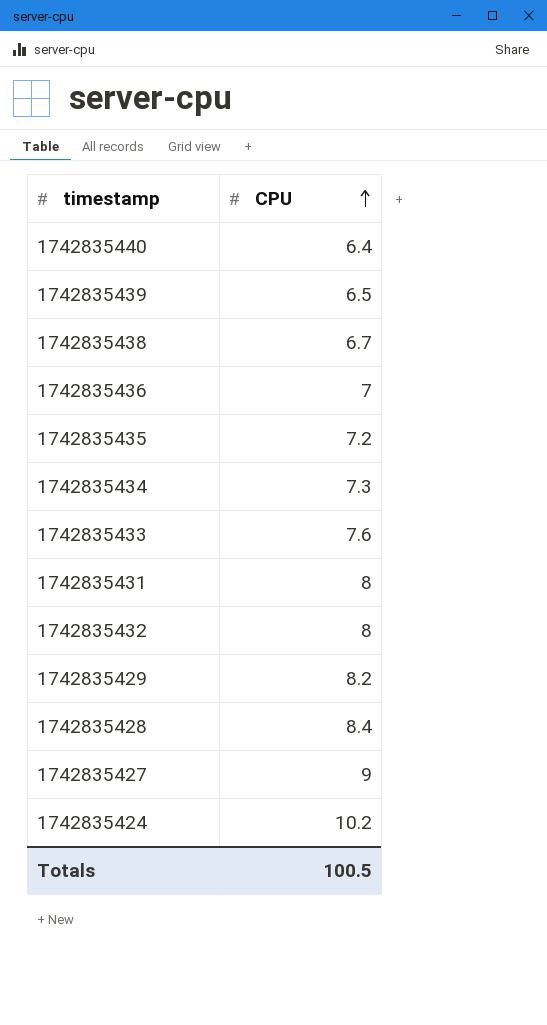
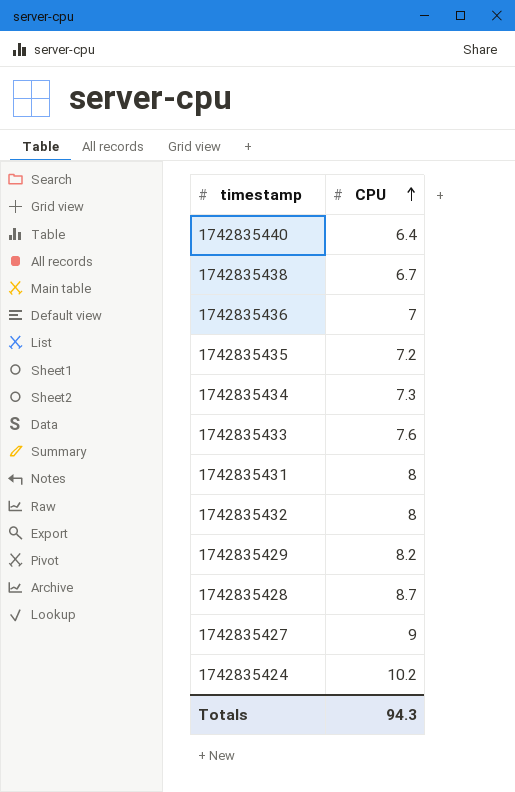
row 1742835439: 6.5 -> none
1742835428 | CPU: 8.4 -> 8.7
Totals | CPU: 100.5 -> 94.3

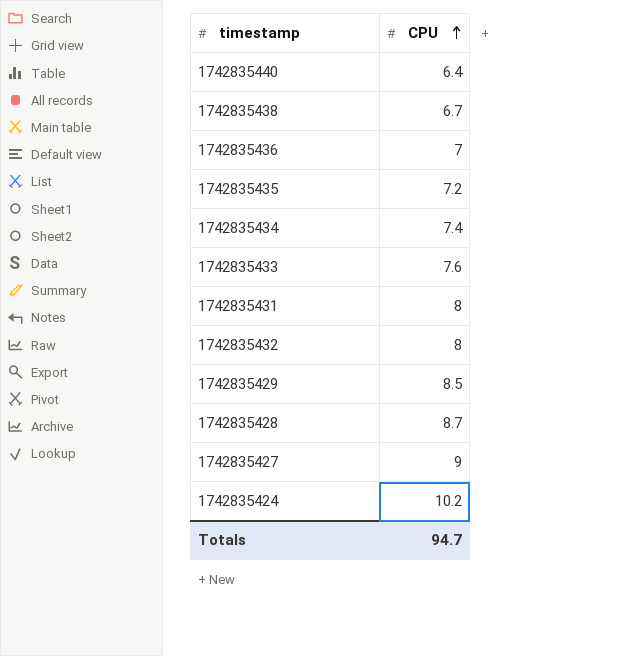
1742835434 | CPU: 7.3 -> 7.4
1742835429 | CPU: 8.2 -> 8.5
Totals | CPU: 94.3 -> 94.7

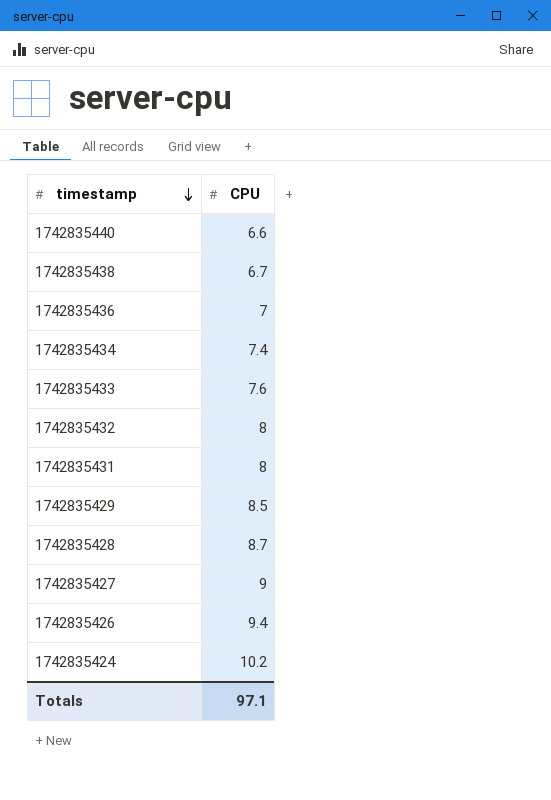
row order: CPU ascending -> timestamp descending
row 1742835435: 7.2 -> none
1742835440 | CPU: 6.4 -> 6.6
row 1742835426: none -> 9.4
Totals | CPU: 94.7 -> 97.1

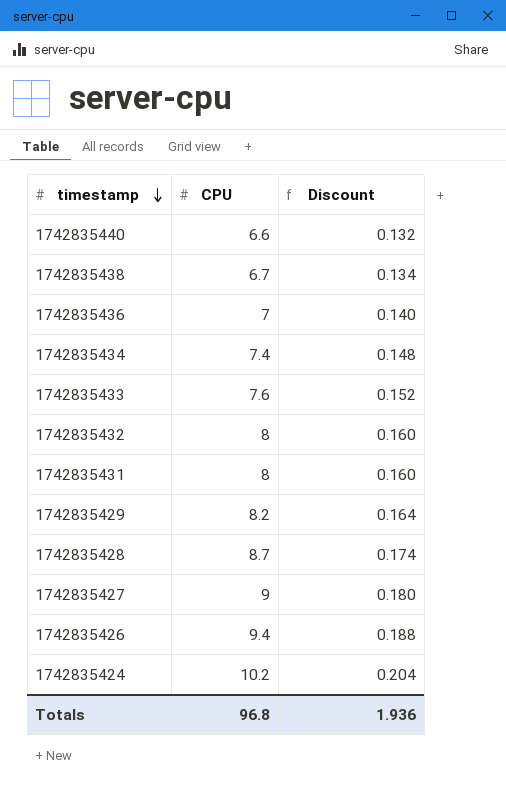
column Discount | formula: none -> [CPU] * 0.02
1742835429 | CPU: 8.5 -> 8.2
Totals | CPU: 97.1 -> 96.8

